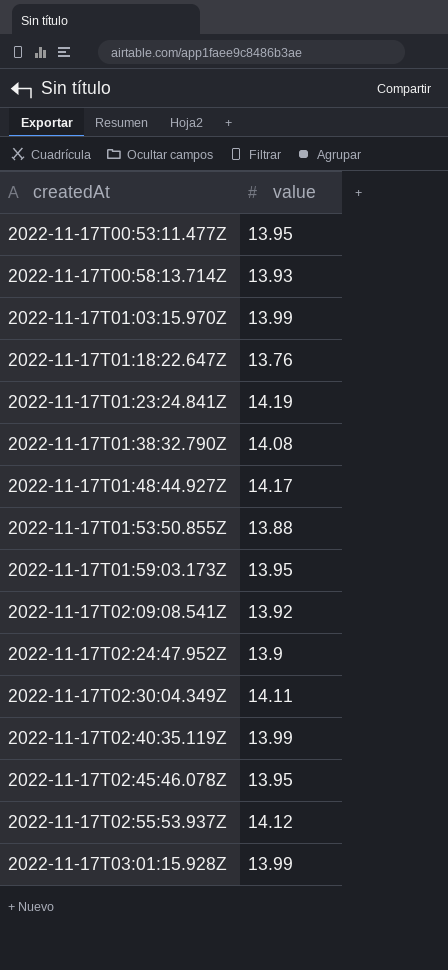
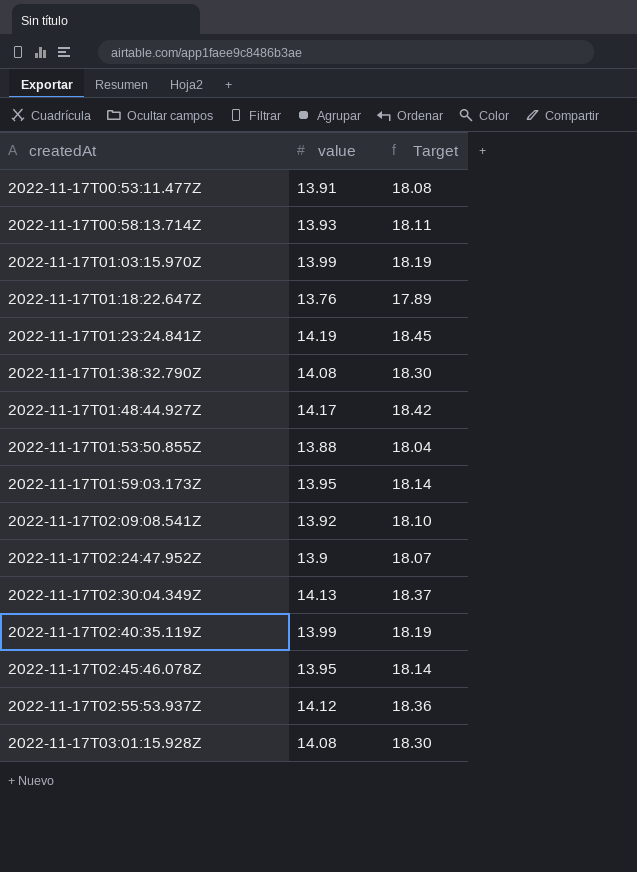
column Target | formula: none -> [value] * 1.3
2022-11-17T00:53:11.477Z | value: 13.95 -> 13.91
2022-11-17T02:30:04.349Z | value: 14.11 -> 14.13
2022-11-17T03:01:15.928Z | value: 13.99 -> 14.08

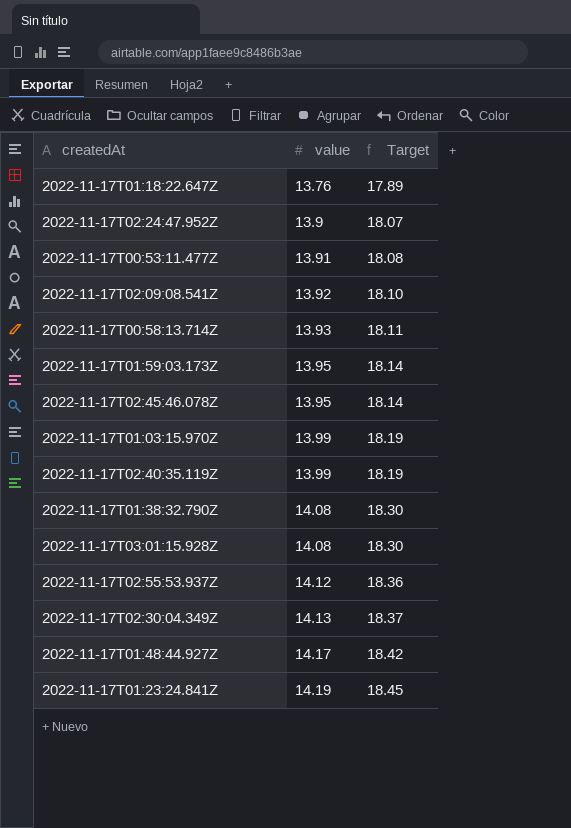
row order: createdAt ascending -> value ascending
row 2022-11-17T01:53:50.855Z: 13.88 | 18.04 -> none

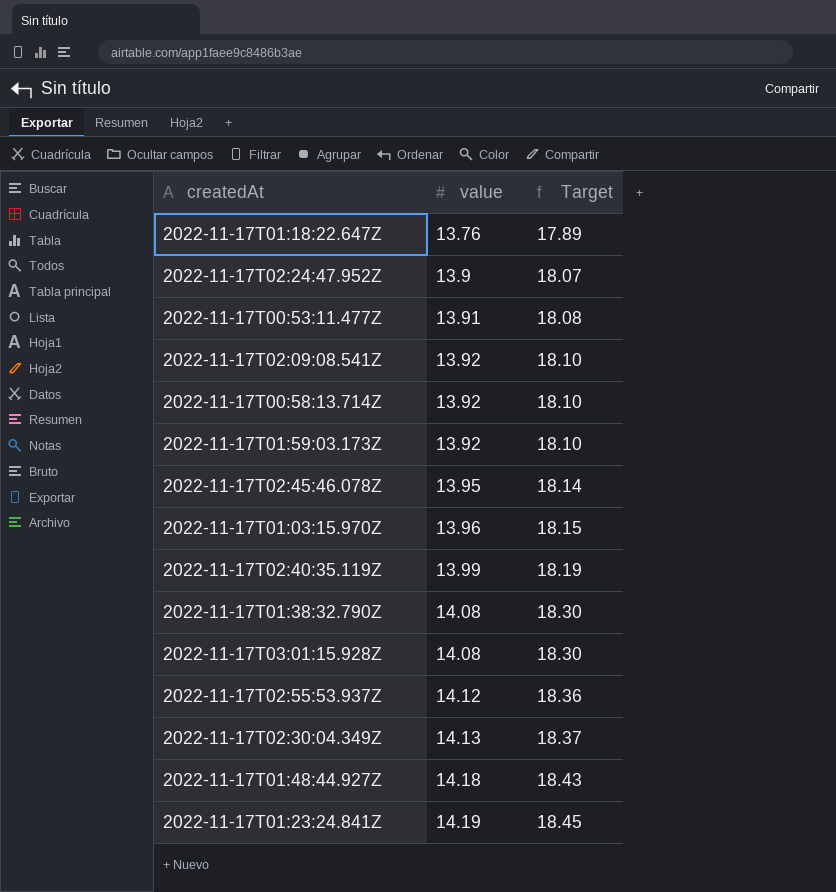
2022-11-17T00:58:13.714Z | value: 13.93 -> 13.92
2022-11-17T00:58:13.714Z | Target: 18.11 -> 18.10
2022-11-17T01:59:03.173Z | value: 13.95 -> 13.92
2022-11-17T01:59:03.173Z | Target: 18.14 -> 18.10
2022-11-17T01:03:15.970Z | value: 13.99 -> 13.96
2022-11-17T01:03:15.970Z | Target: 18.19 -> 18.15
2022-11-17T01:48:44.927Z | value: 14.17 -> 14.18
2022-11-17T01:48:44.927Z | Target: 18.42 -> 18.43

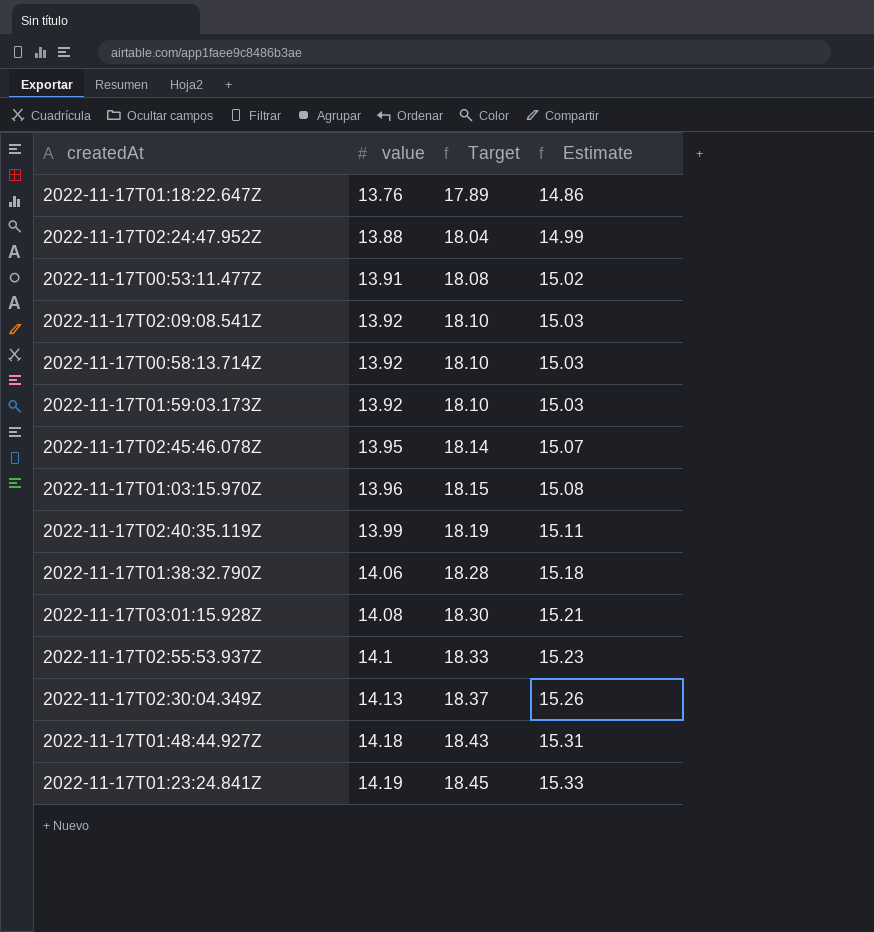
column Estimate | formula: none -> [value] * 1.08
2022-11-17T02:24:47.952Z | value: 13.9 -> 13.88
2022-11-17T02:24:47.952Z | Target: 18.07 -> 18.04
2022-11-17T01:38:32.790Z | value: 14.08 -> 14.06
2022-11-17T01:38:32.790Z | Target: 18.30 -> 18.28
2022-11-17T02:55:53.937Z | value: 14.12 -> 14.1
2022-11-17T02:55:53.937Z | Target: 18.36 -> 18.33

